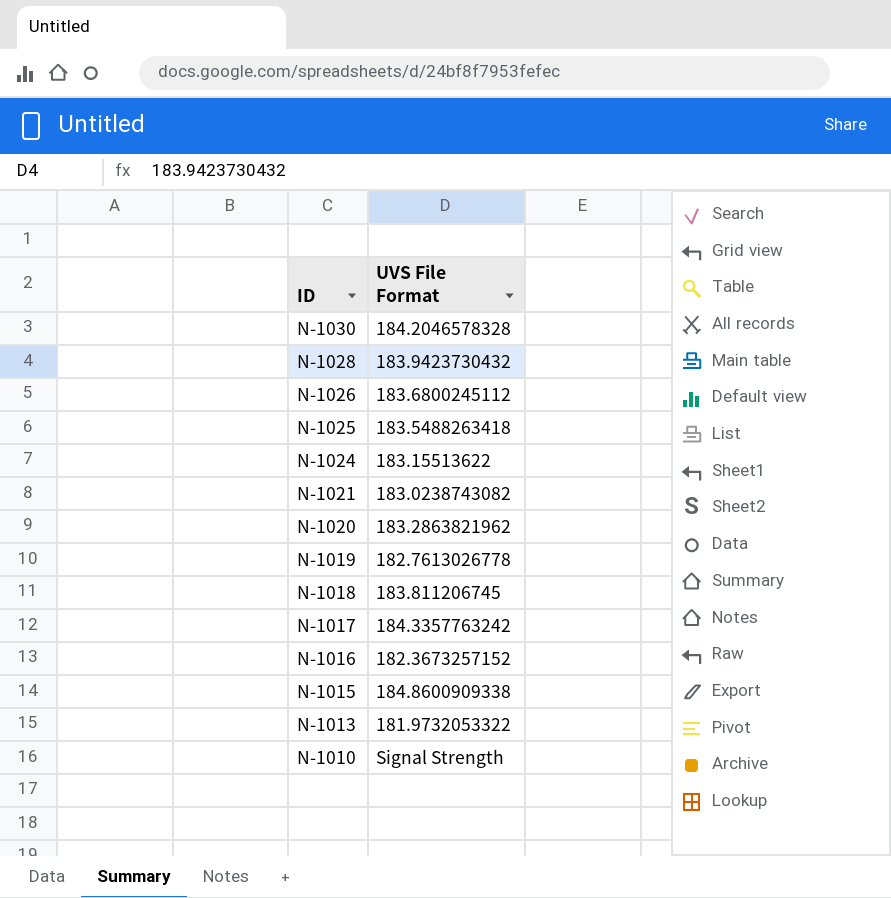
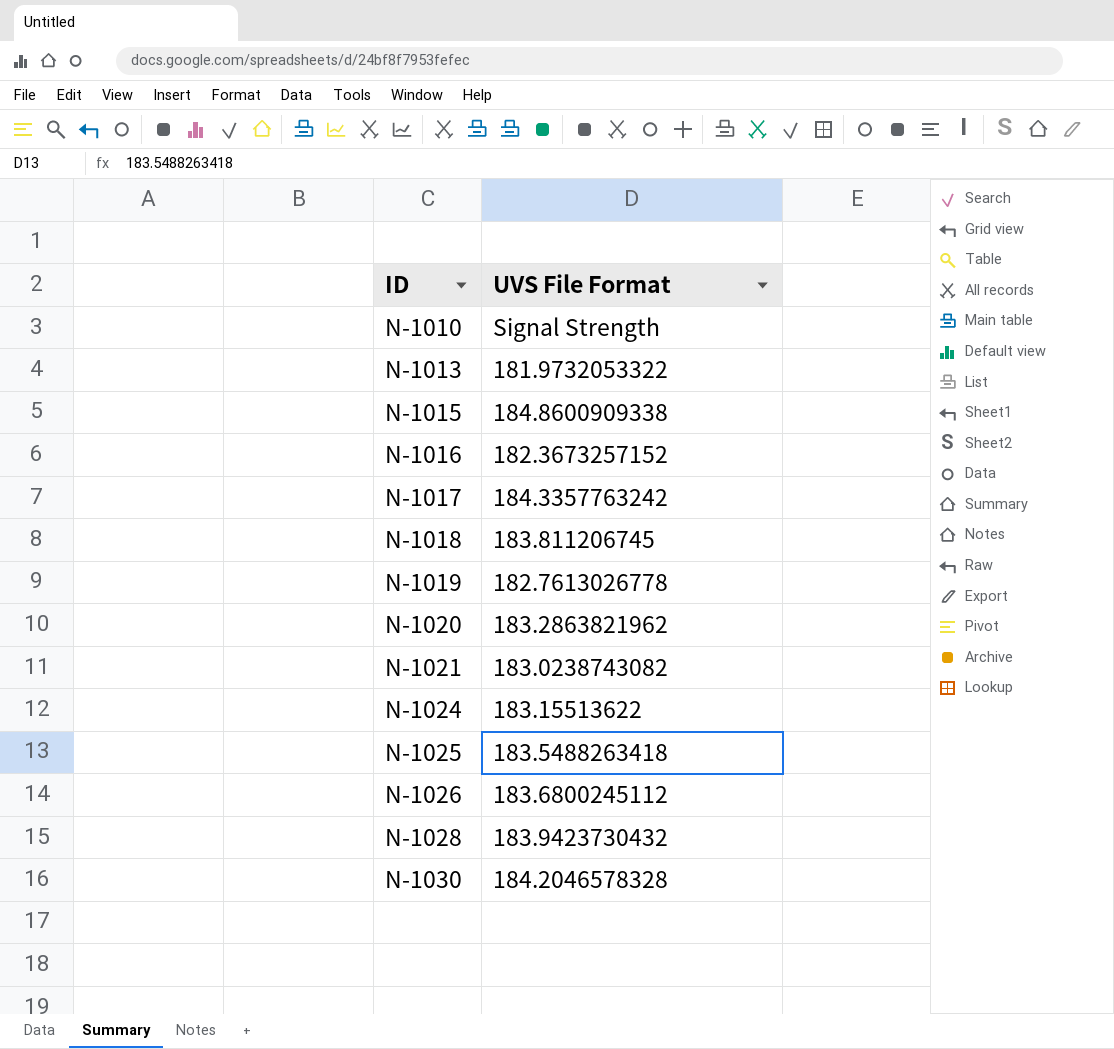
row order: ID descending -> ID ascending

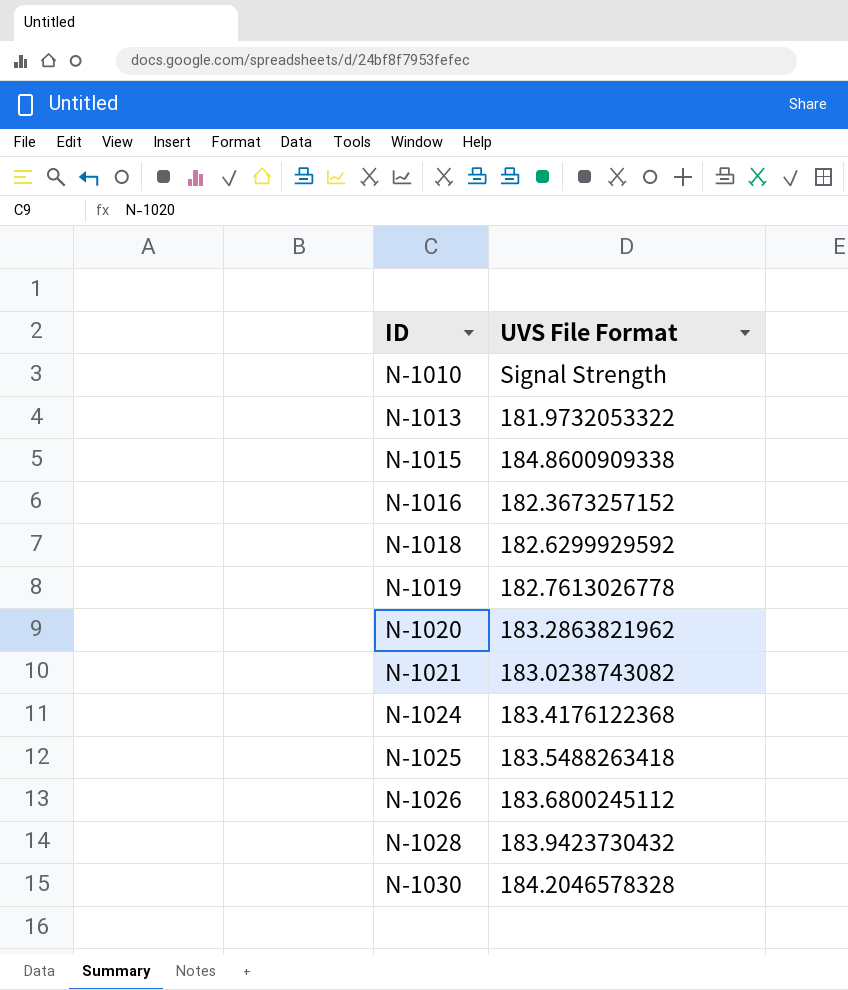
row N-1017: 184.3357763242 -> none
N-1018 | UVS File Format: 183.811206745 -> 182.6299929592
N-1024 | UVS File Format: 183.15513622 -> 183.4176122368

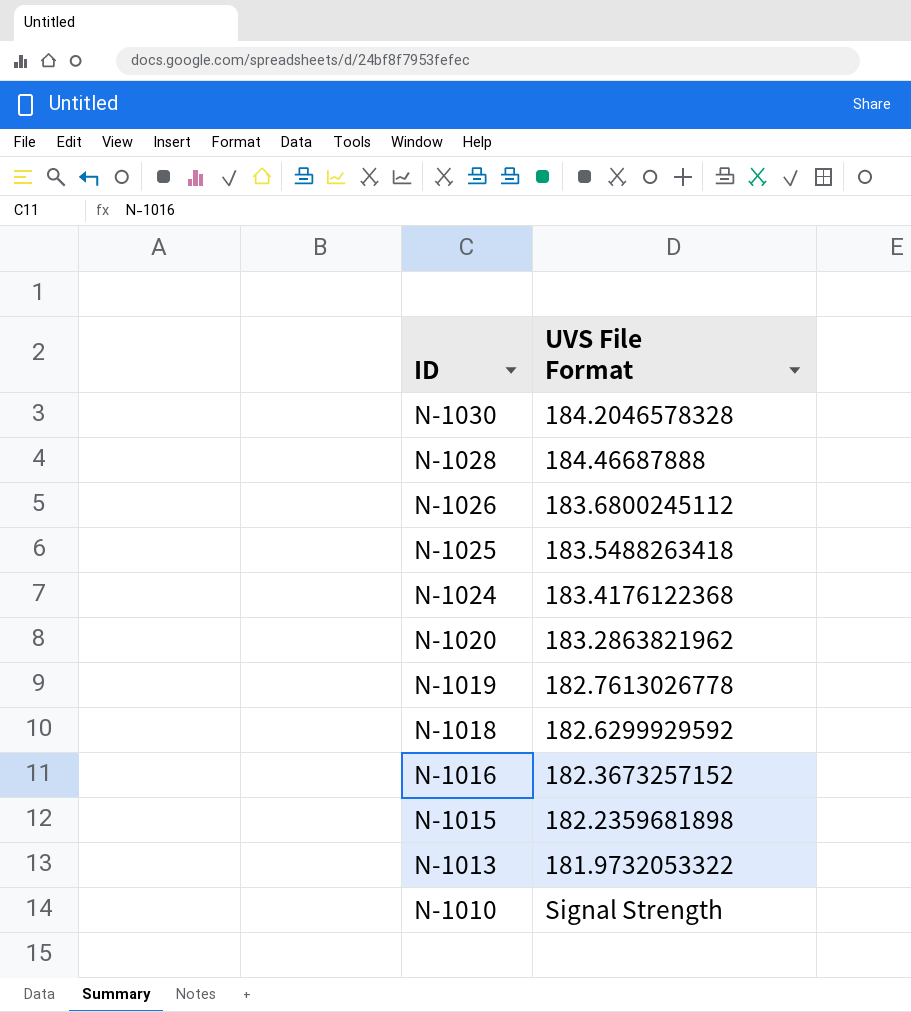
row order: ID ascending -> ID descending
row N-1021: 183.0238743082 -> none
N-1028 | UVS File Format: 183.9423730432 -> 184.46687888
N-1015 | UVS File Format: 184.8600909338 -> 182.2359681898

